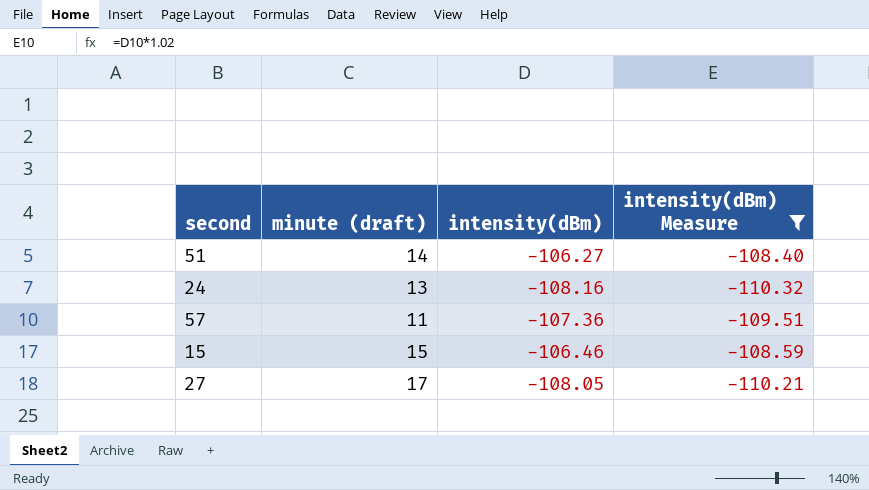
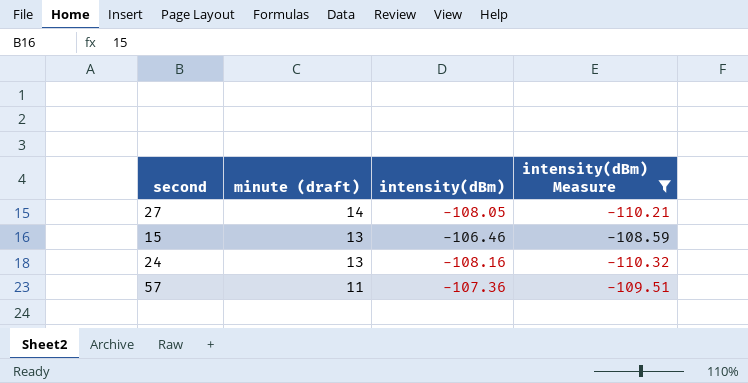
row order: none -> minute (draft) descending
row 51: 14 | -106.27 | -108.40 -> none
27 | minute (draft): 17 -> 14
15 | minute (draft): 15 -> 13

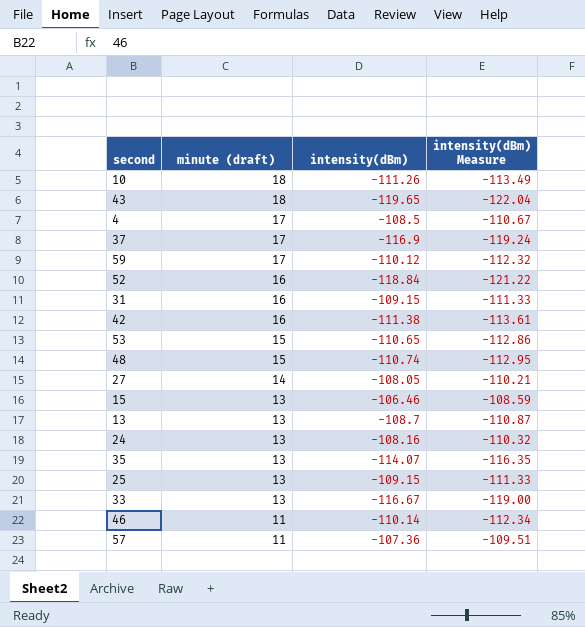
filter: intensity(dBm) Measure >= -110.32 -> none

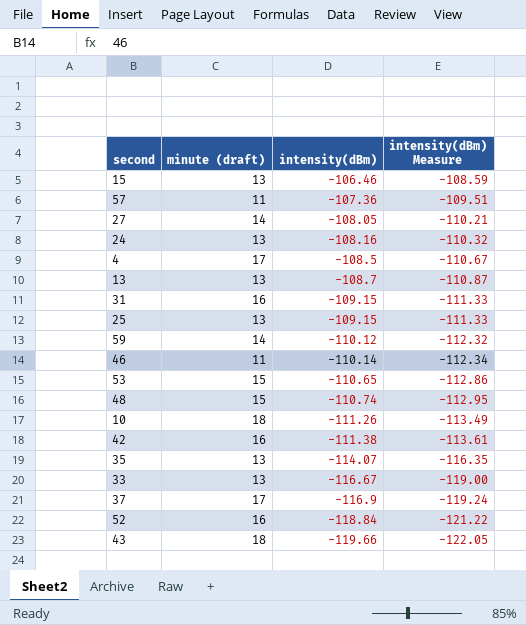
row order: minute (draft) descending -> intensity(dBm) descending
59 | minute (draft): 17 -> 14
43 | intensity(dBm): -119.65 -> -119.66
43 | intensity(dBm) Measure: -122.04 -> -122.05

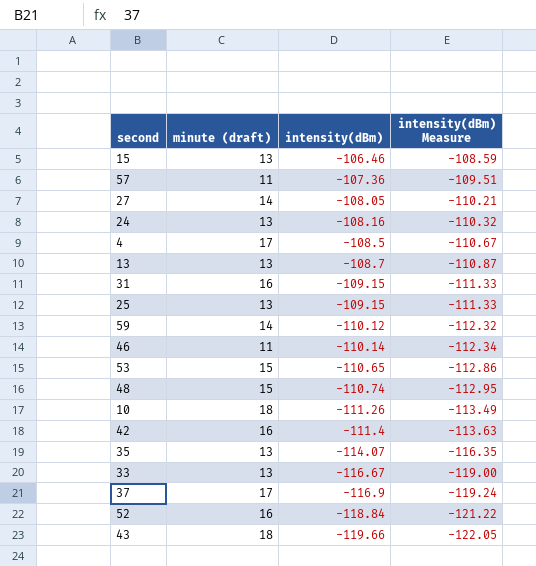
42 | intensity(dBm): -111.38 -> -111.4
42 | intensity(dBm) Measure: -113.61 -> -113.63

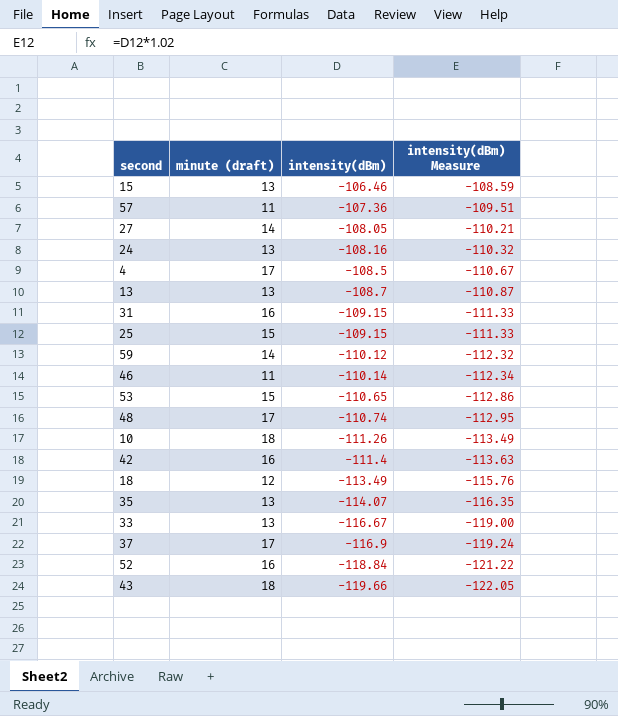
25 | minute (draft): 13 -> 15
48 | minute (draft): 15 -> 17
row 18: none -> 12 | -113.49 | -115.76

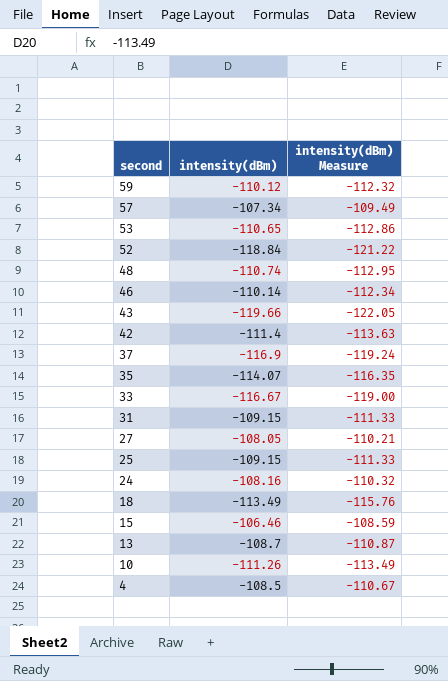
row order: intensity(dBm) descending -> second descending
column minute (draft) | position: 2 -> none
57 | intensity(dBm): -107.36 -> -107.34
57 | intensity(dBm) Measure: -109.51 -> -109.49

